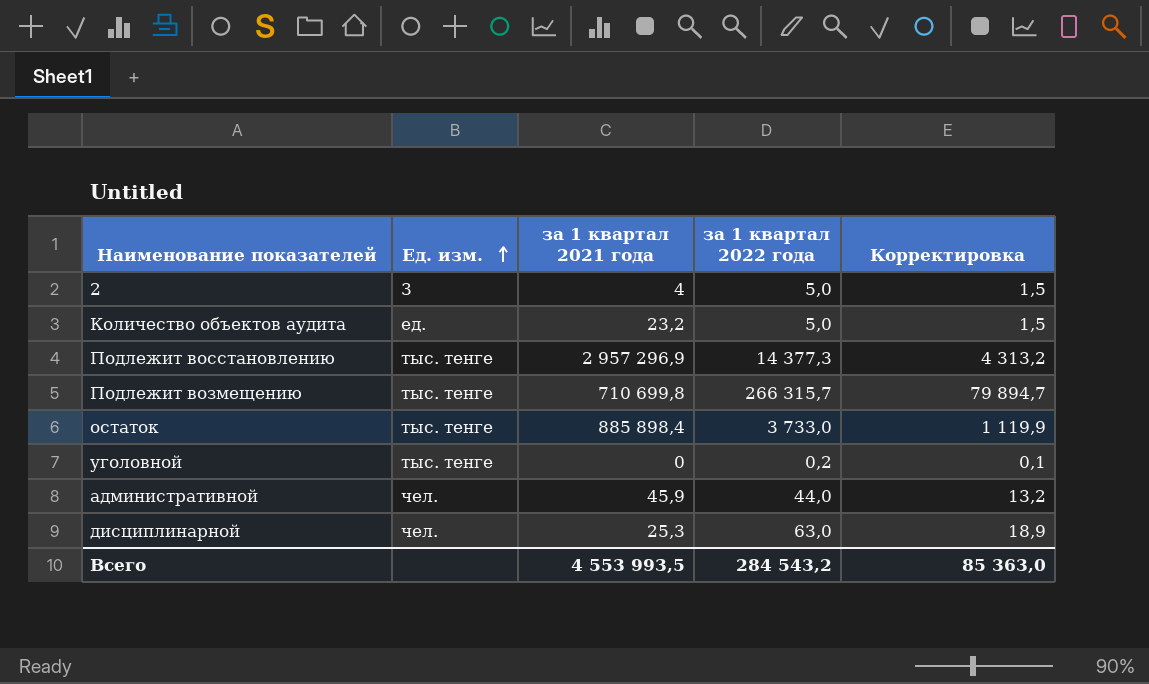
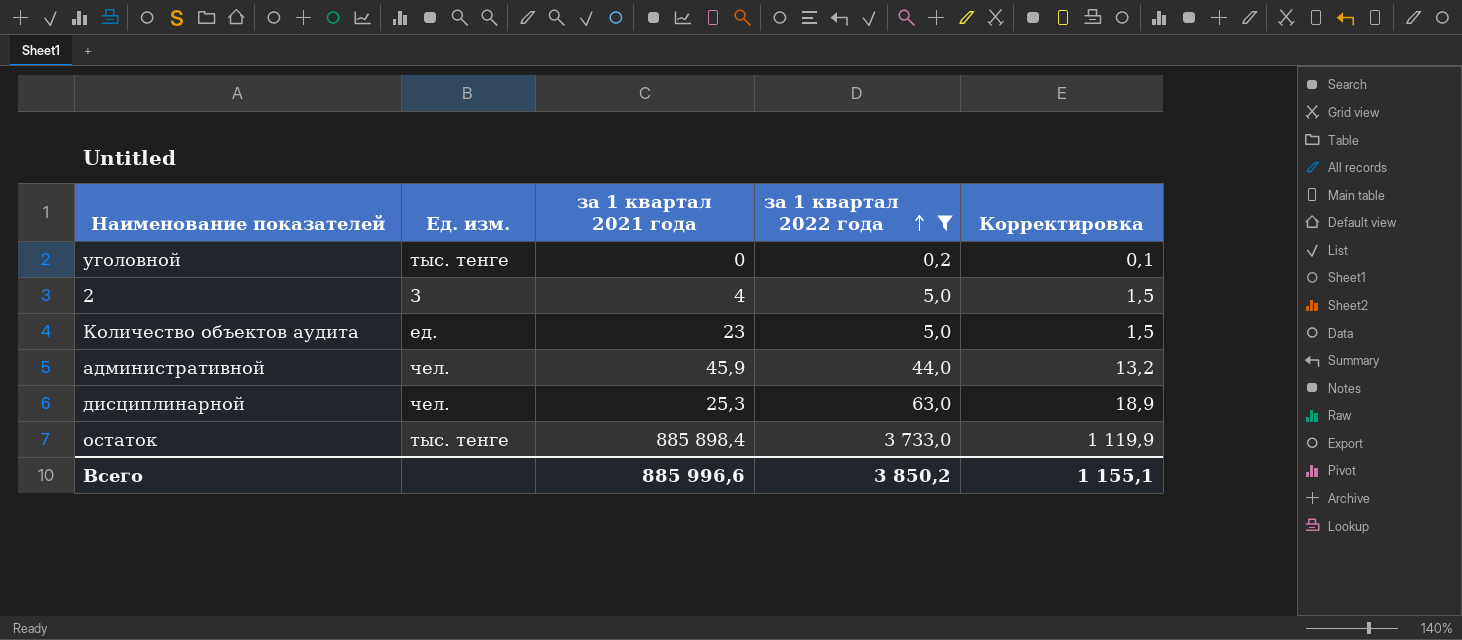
filter: none -> за 1 квартал 2022 года <= 3 733,0
row order: Ед. изм. ascending -> за 1 квартал 2022 года ascending
Количество объектов аудита | за 1 квартал 2021 года: 23,2 -> 23
Всего | за 1 квартал 2021 года: 4 553 993,5 -> 885 996,6
Всего | за 1 квартал 2022 года: 284 543,2 -> 3 850,2
Всего | Корректировка: 85 363,0 -> 1 155,1

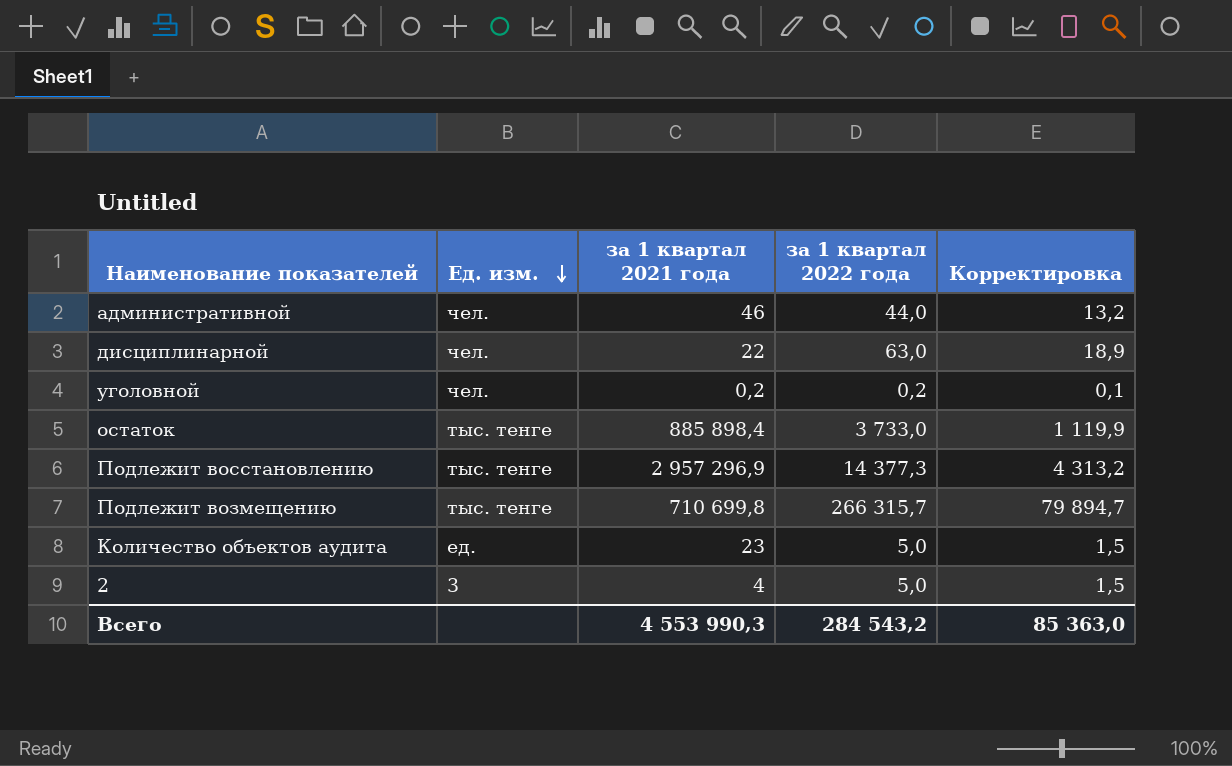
filter: за 1 квартал 2022 года <= 3 733,0 -> none
row order: за 1 квартал 2022 года ascending -> Ед. изм. descending
административной | за 1 квартал 2021 года: 45,9 -> 46
дисциплинарной | за 1 квартал 2021 года: 25,3 -> 22
уголовной | Ед. изм.: тыс. тенге -> чел.
уголовной | за 1 квартал 2021 года: 0 -> 0,2
Всего | за 1 квартал 2021 года: 885 996,6 -> 4 553 990,3
Всего | за 1 квартал 2022 года: 3 850,2 -> 284 543,2
Всего | Корректировка: 1 155,1 -> 85 363,0

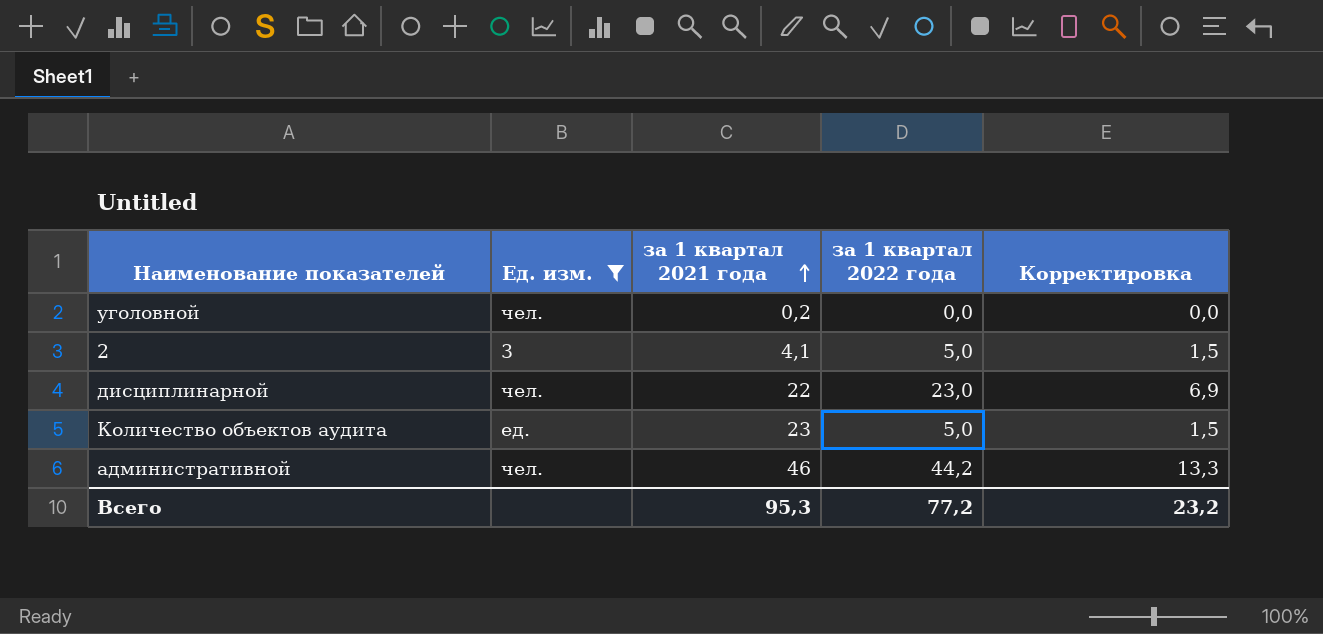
filter: none -> Ед. изм. != тыс. тенге
row order: Ед. изм. descending -> за 1 квартал 2021 года ascending
уголовной | за 1 квартал 2022 года: 0,2 -> 0,0
уголовной | Корректировка: 0,1 -> 0,0
2 | за 1 квартал 2021 года: 4 -> 4,1
дисциплинарной | за 1 квартал 2022 года: 63,0 -> 23,0
дисциплинарной | Корректировка: 18,9 -> 6,9
административной | за 1 квартал 2022 года: 44,0 -> 44,2
административной | Корректировка: 13,2 -> 13,3
Всего | за 1 квартал 2021 года: 4 553 990,3 -> 95,3
Всего | за 1 квартал 2022 года: 284 543,2 -> 77,2
Всего | Корректировка: 85 363,0 -> 23,2

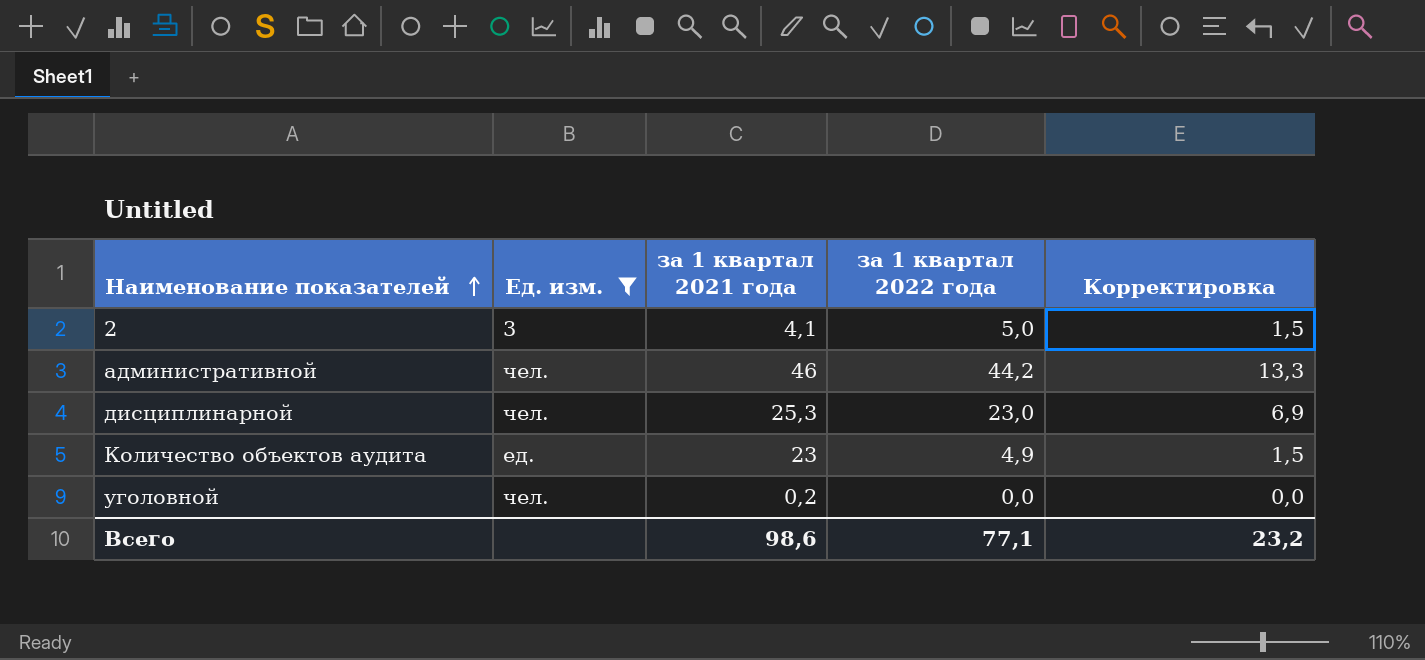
row order: за 1 квартал 2021 года ascending -> Наименование показателей ascending
дисциплинарной | за 1 квартал 2021 года: 22 -> 25,3
Количество объектов аудита | за 1 квартал 2022 года: 5,0 -> 4,9
Всего | за 1 квартал 2021 года: 95,3 -> 98,6
Всего | за 1 квартал 2022 года: 77,2 -> 77,1

